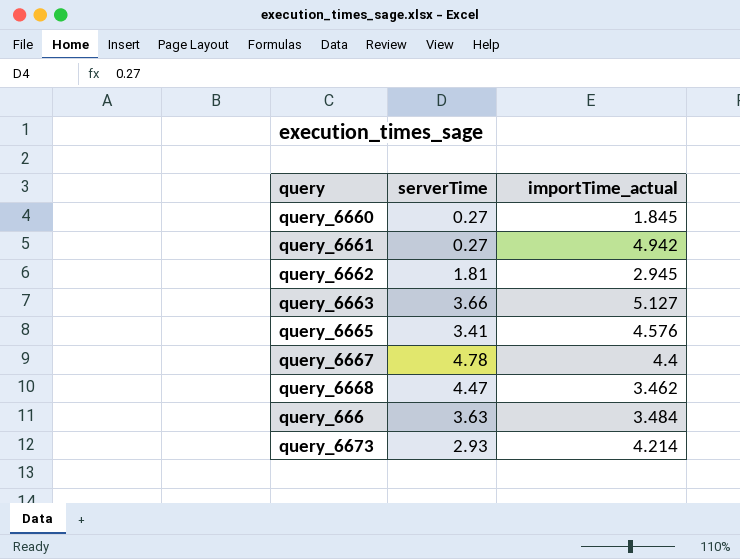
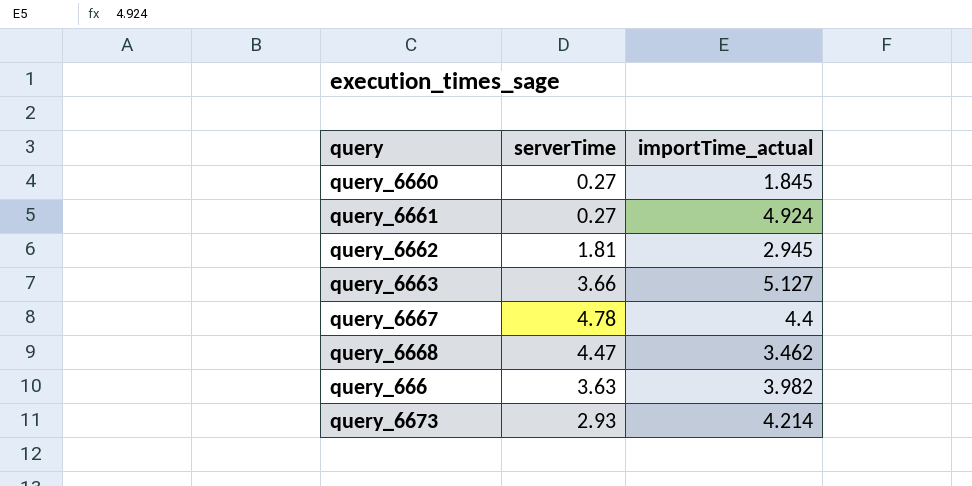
row query_6665: 3.41 | 4.576 -> none
query_6661 | importTime_actual: 4.942 -> 4.924
query_666 | importTime_actual: 3.484 -> 3.982

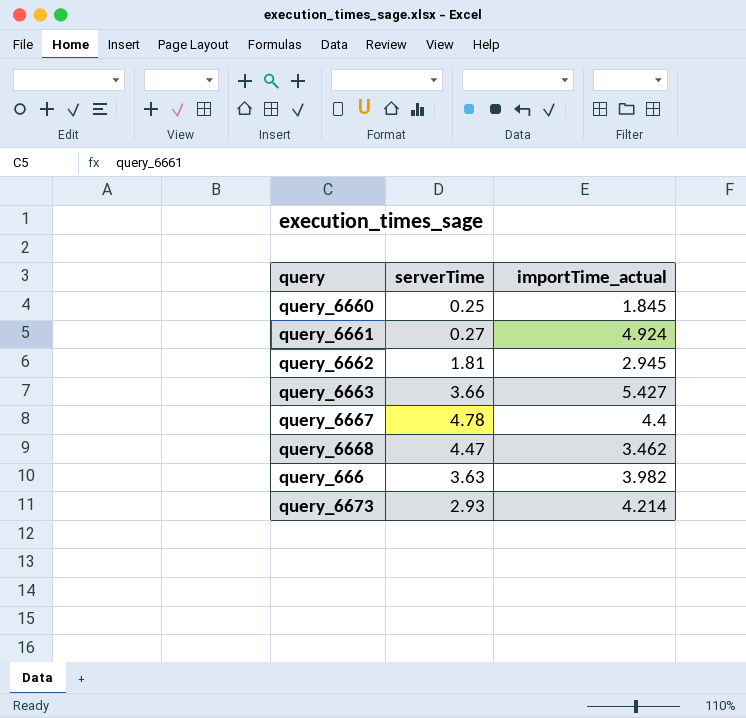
query_6660 | serverTime: 0.27 -> 0.25
query_6663 | importTime_actual: 5.127 -> 5.427

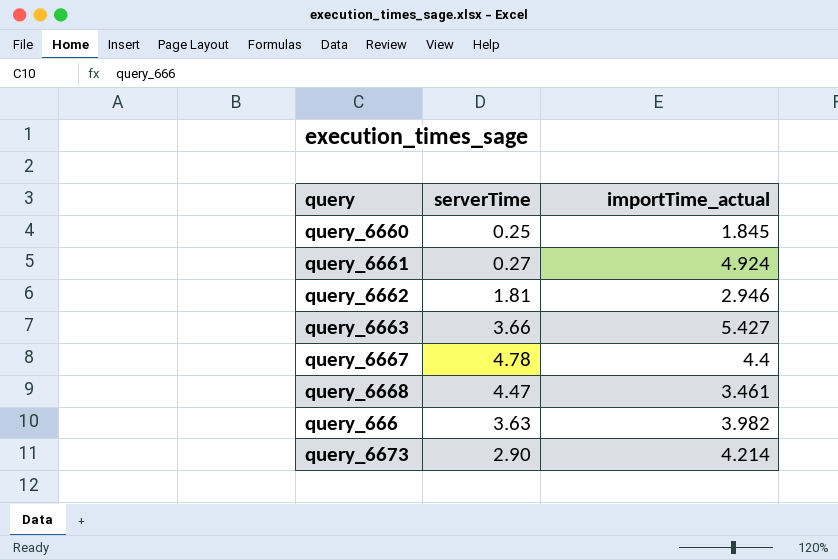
query_6662 | importTime_actual: 2.945 -> 2.946
query_6668 | importTime_actual: 3.462 -> 3.461
query_6673 | serverTime: 2.93 -> 2.90

